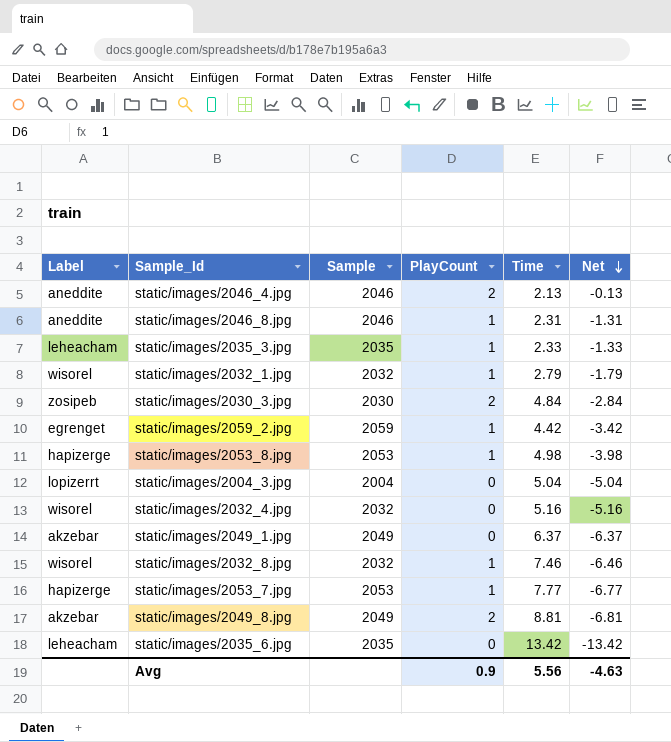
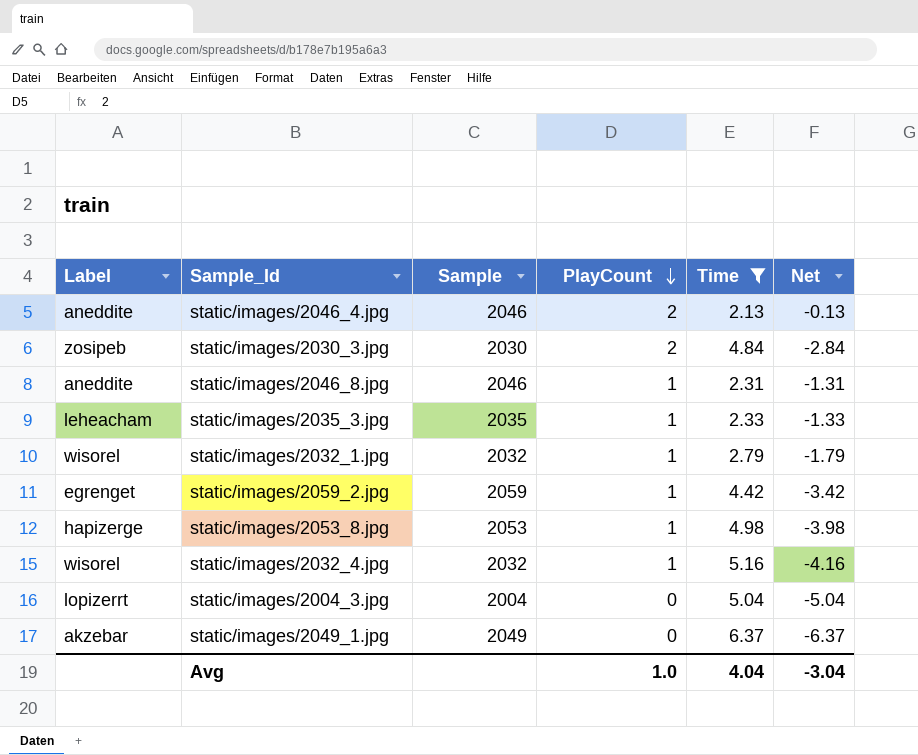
filter: none -> Time <= 6.37
row order: Net descending -> PlayCount descending
static/images/2032_4.jpg | PlayCount: 0 -> 1
static/images/2032_4.jpg | Net: -5.16 -> -4.16
Avg | PlayCount: 0.9 -> 1.0
Avg | Time: 5.56 -> 4.04
Avg | Net: -4.63 -> -3.04

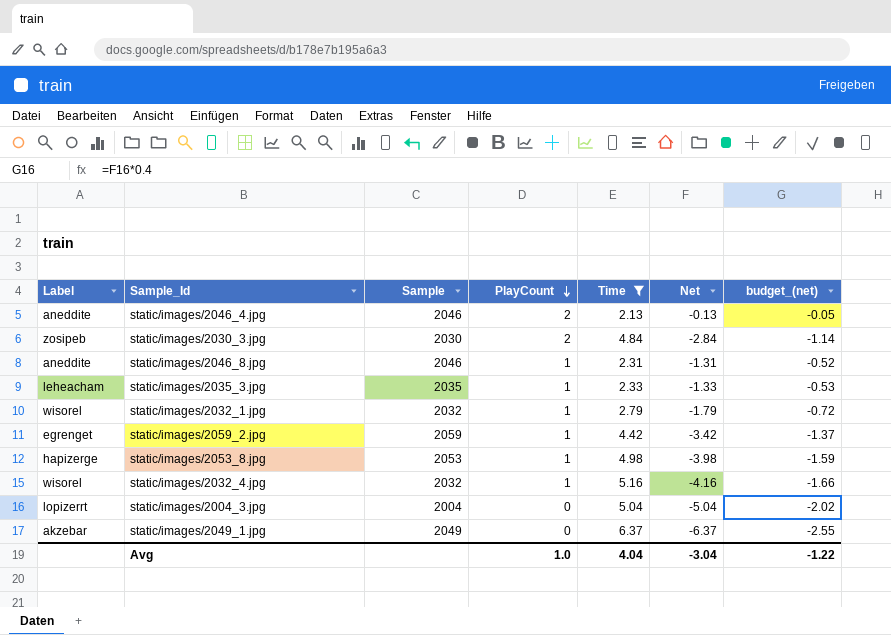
column budget_(net) | formula: none -> [Net] * 0.4

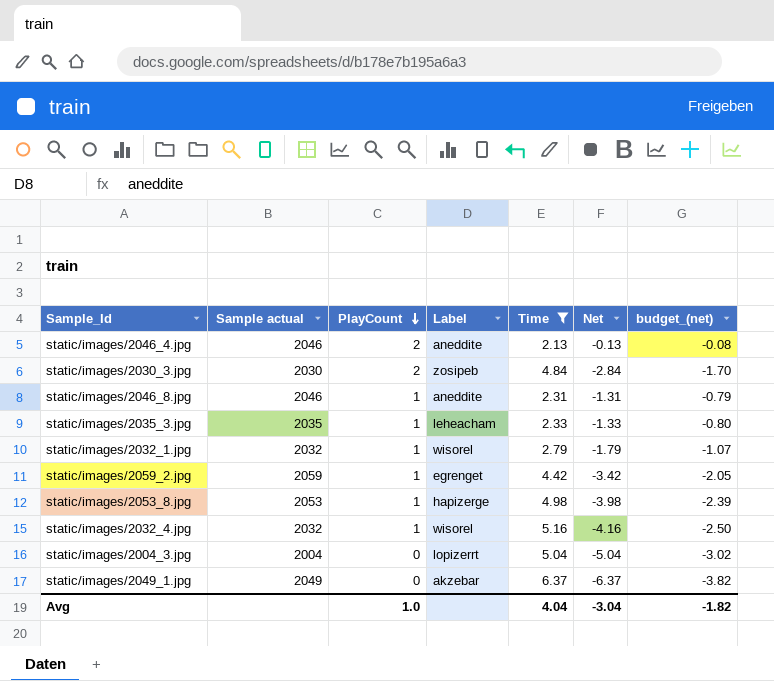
column name: Sample -> Sample actual
column Label | position: 1 -> 4
column budget_(net) | formula: [Net] * 0.4 -> [Net] * 0.6
Avg | budget_(net): -1.22 -> -1.82

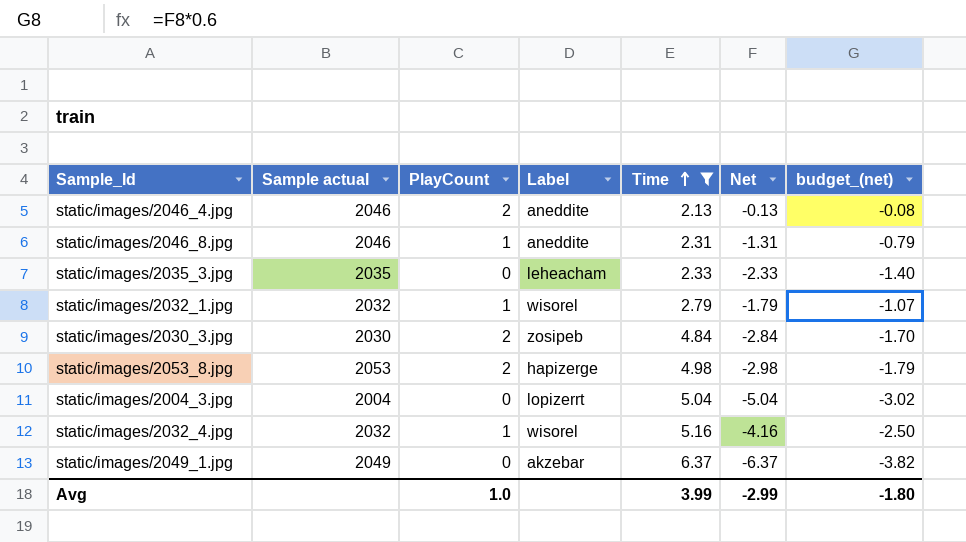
row order: PlayCount descending -> Time ascending
row static/images/2059_2.jpg: 2059 | 1 | egrenget | 4.42 | -3.42 | -2.05 -> none
static/images/2035_3.jpg | PlayCount: 1 -> 0
static/images/2035_3.jpg | Net: -1.33 -> -2.33
static/images/2035_3.jpg | budget_(net): -0.80 -> -1.40
static/images/2053_8.jpg | PlayCount: 1 -> 2
static/images/2053_8.jpg | Net: -3.98 -> -2.98
static/images/2053_8.jpg | budget_(net): -2.39 -> -1.79
Avg | Time: 4.04 -> 3.99
Avg | Net: -3.04 -> -2.99
Avg | budget_(net): -1.82 -> -1.80

